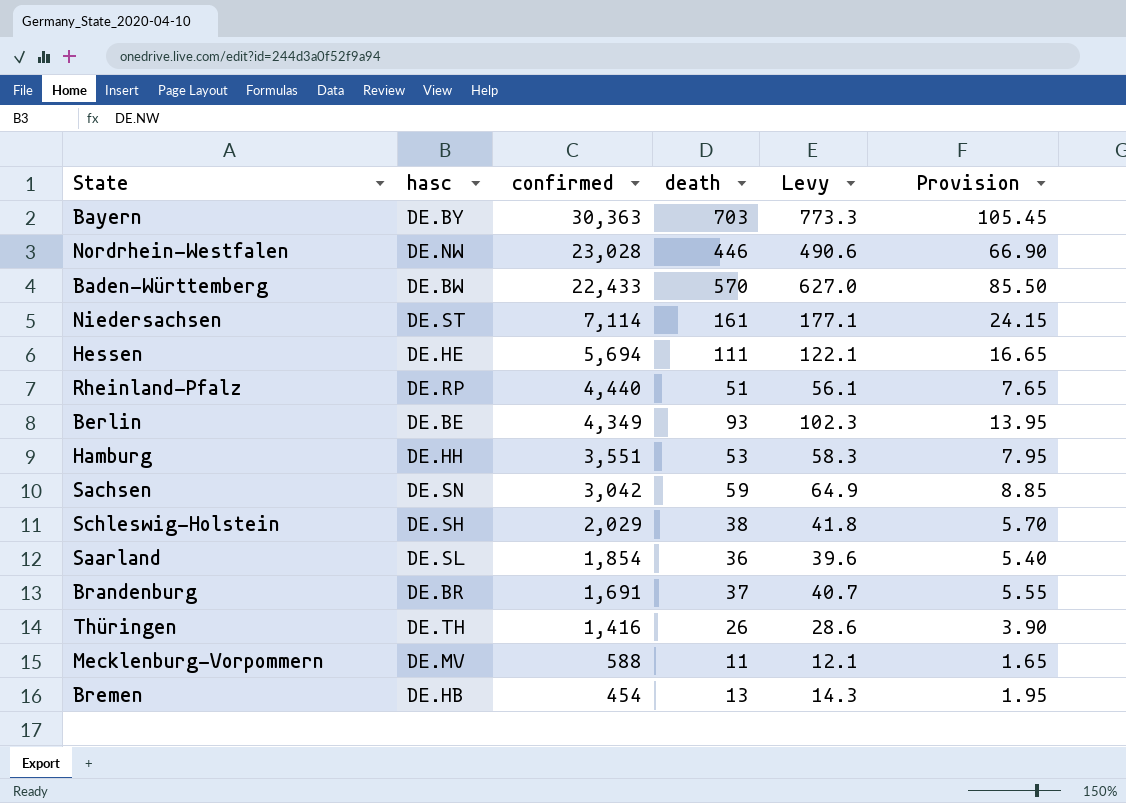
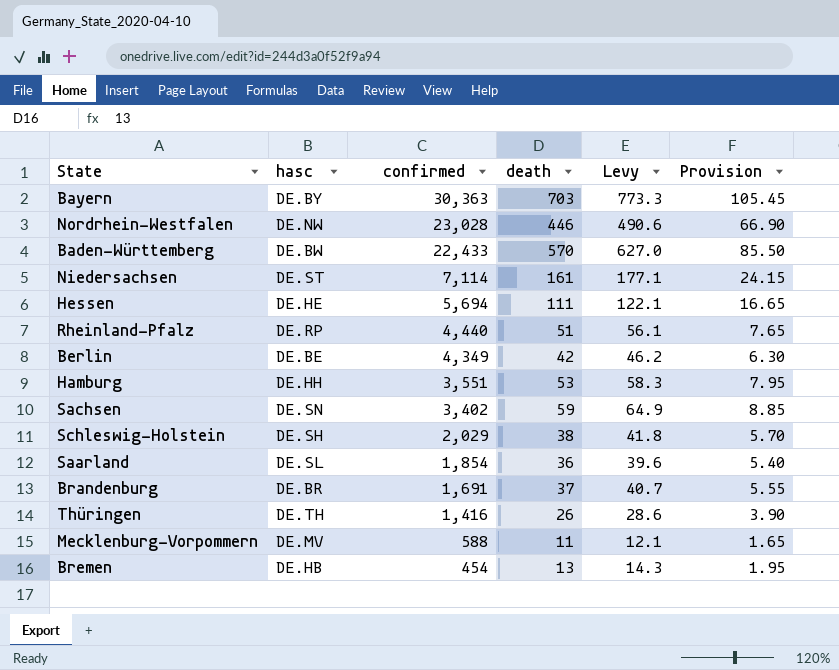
Berlin | death: 93 -> 42
Berlin | Levy: 102.3 -> 46.2
Berlin | Provision: 13.95 -> 6.30
Sachsen | confirmed: 3,042 -> 3,402

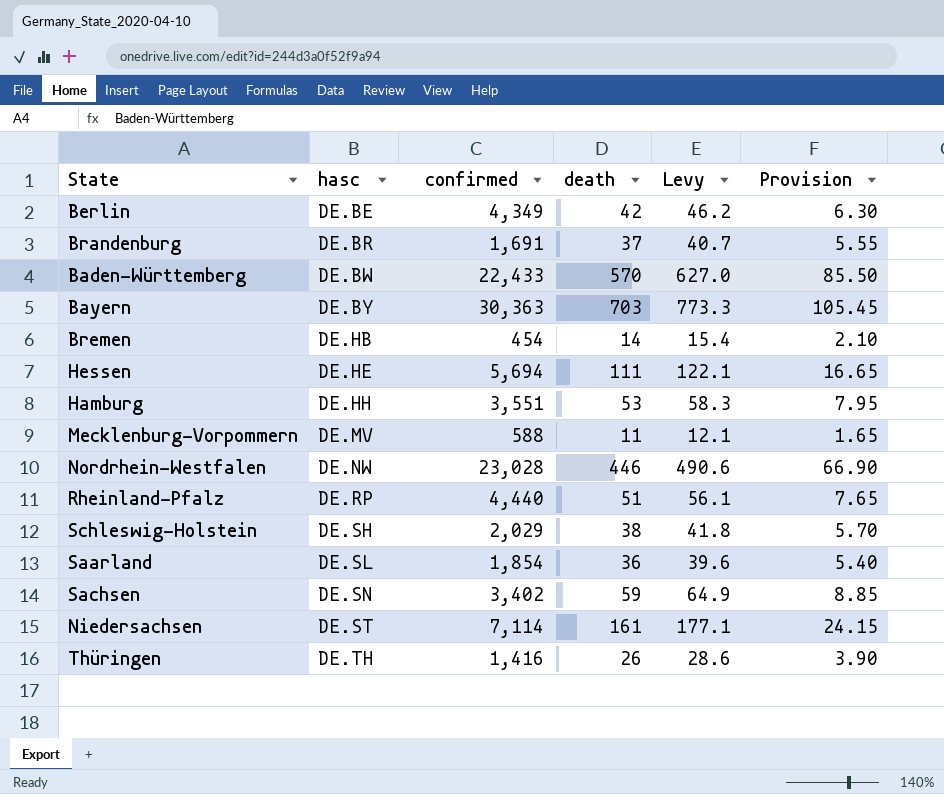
row order: confirmed descending -> hasc ascending
Bremen | death: 13 -> 14
Bremen | Levy: 14.3 -> 15.4
Bremen | Provision: 1.95 -> 2.10

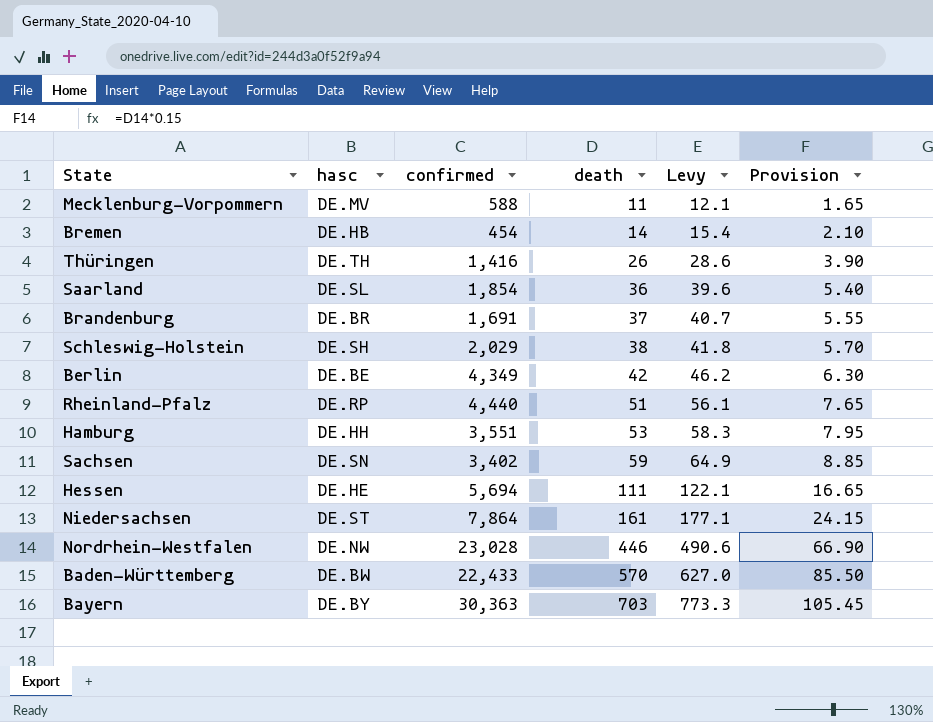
row order: hasc ascending -> death ascending
Niedersachsen | confirmed: 7,114 -> 7,864

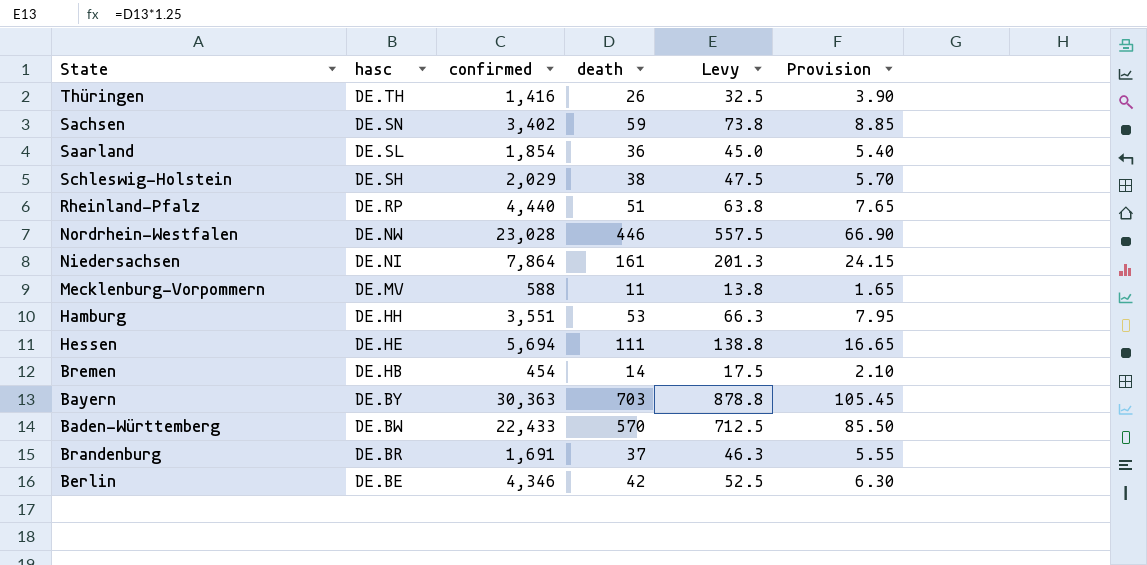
row order: death ascending -> hasc descending
column Levy | formula: [death] * 1.1 -> [death] * 1.25
Niedersachsen | hasc: DE.ST -> DE.NI
Berlin | confirmed: 4,349 -> 4,346

